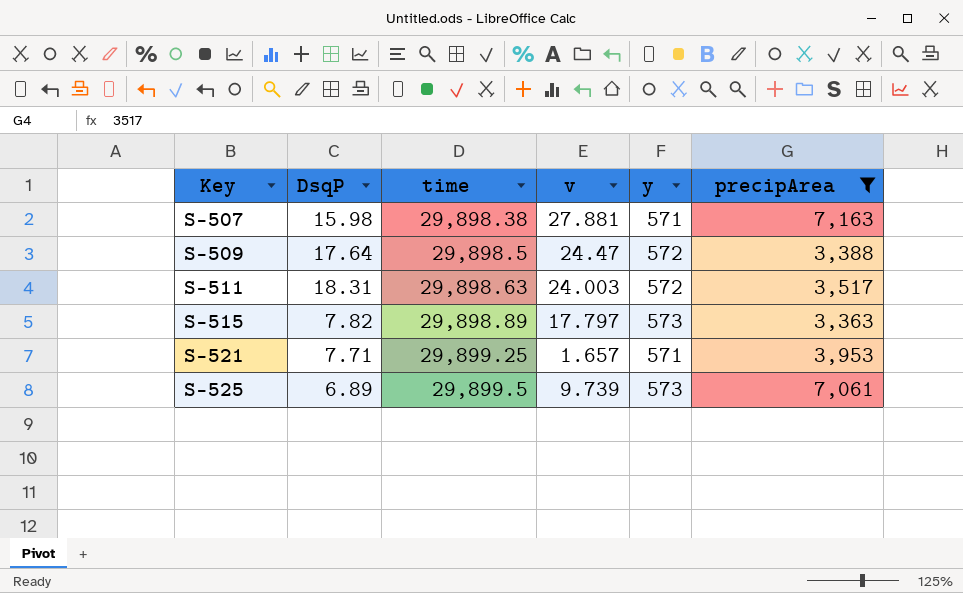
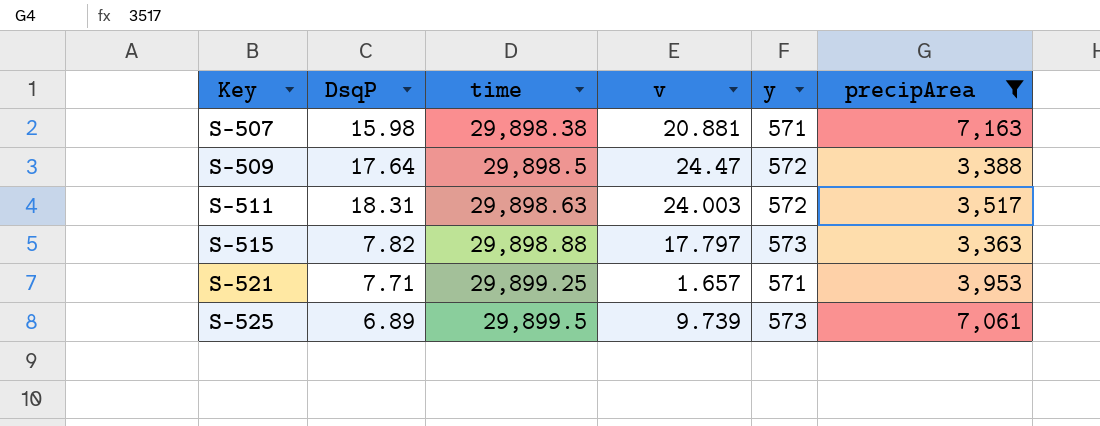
S-507 | v: 27.881 -> 20.881
S-515 | time: 29,898.89 -> 29,898.88

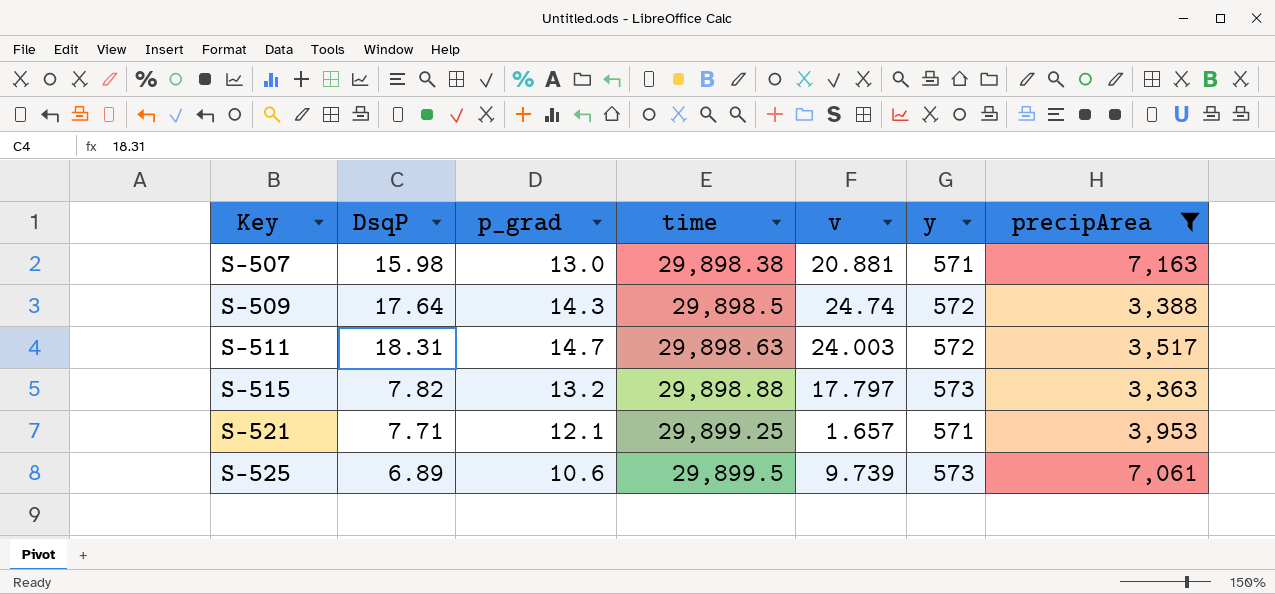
column p_grad | position: none -> 3
S-509 | v: 24.47 -> 24.74

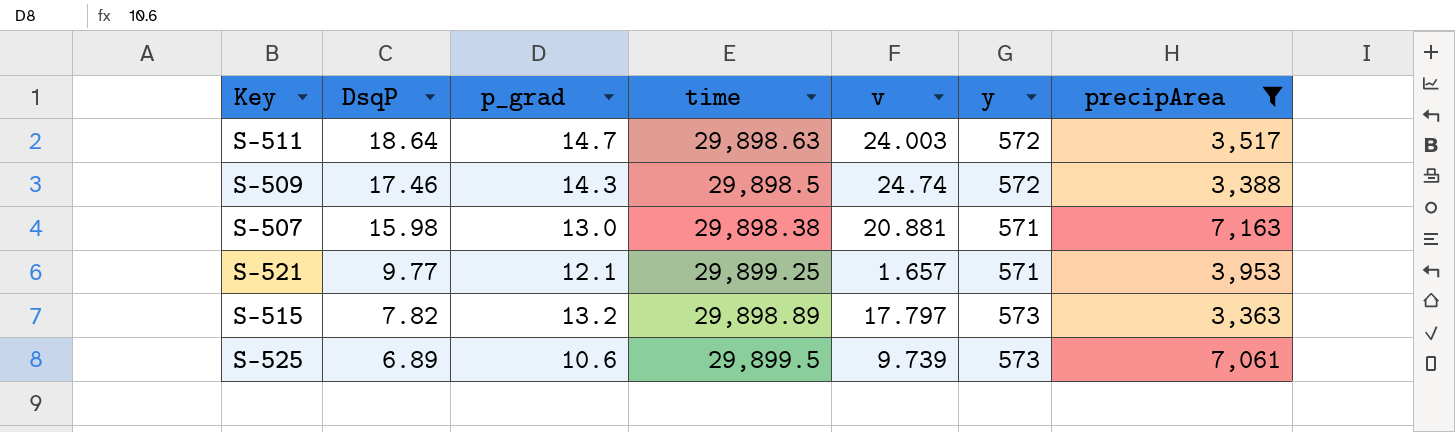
row order: Key ascending -> DsqP descending
S-511 | DsqP: 18.31 -> 18.64
S-509 | DsqP: 17.64 -> 17.46
S-521 | DsqP: 7.71 -> 9.77
S-515 | time: 29,898.88 -> 29,898.89

